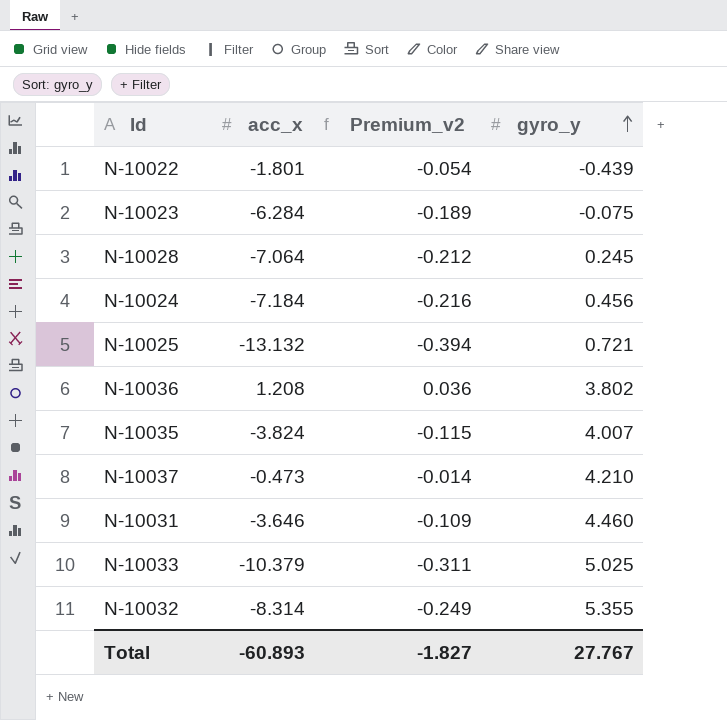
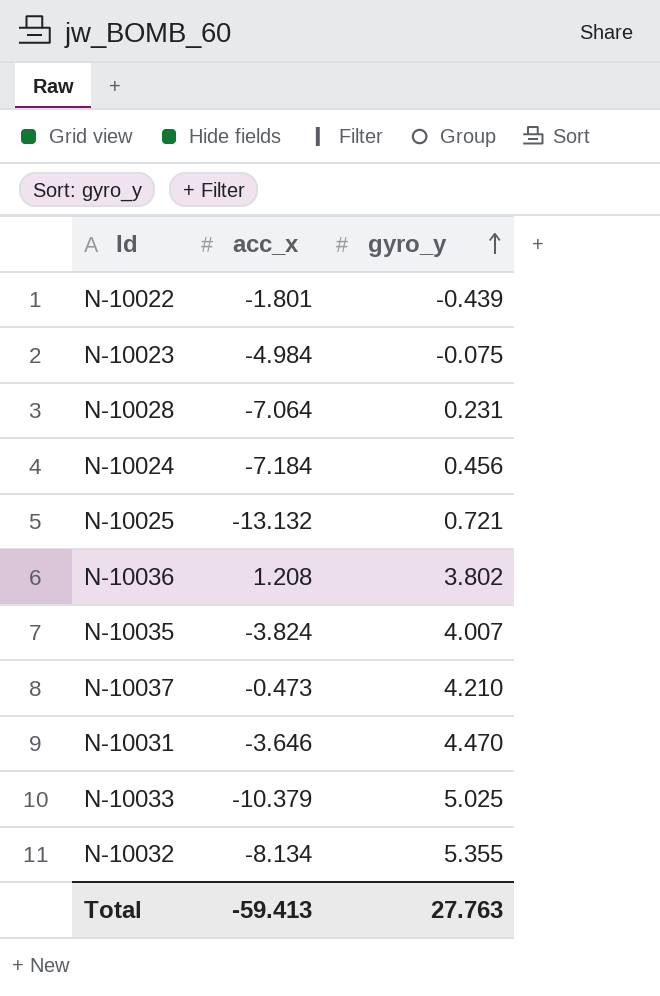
column Premium_v2 | formula: [acc_x] * 0.03 -> none
N-10023 | acc_x: -6.284 -> -4.984
N-10028 | gyro_y: 0.245 -> 0.231
N-10031 | gyro_y: 4.460 -> 4.470
N-10032 | acc_x: -8.314 -> -8.134
Total | acc_x: -60.893 -> -59.413
Total | gyro_y: 27.767 -> 27.763

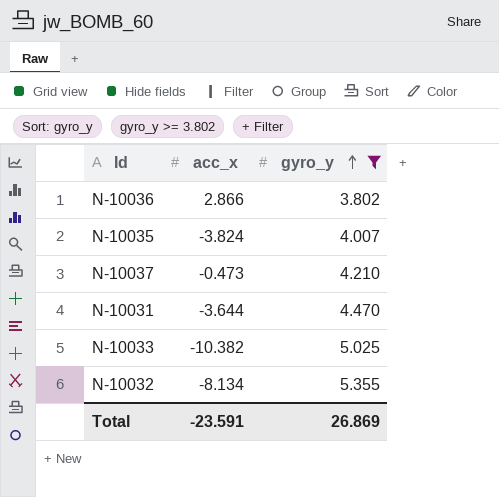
filter: none -> gyro_y >= 3.802
N-10036 | acc_x: 1.208 -> 2.866
N-10031 | acc_x: -3.646 -> -3.644
N-10033 | acc_x: -10.379 -> -10.382
Total | acc_x: -59.413 -> -23.591
Total | gyro_y: 27.763 -> 26.869

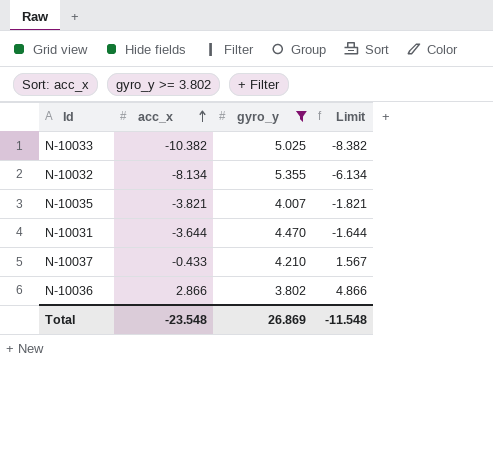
row order: gyro_y ascending -> acc_x ascending
column Limit | formula: none -> [acc_x] + 2
N-10035 | acc_x: -3.824 -> -3.821
N-10037 | acc_x: -0.473 -> -0.433
Total | acc_x: -23.591 -> -23.548

